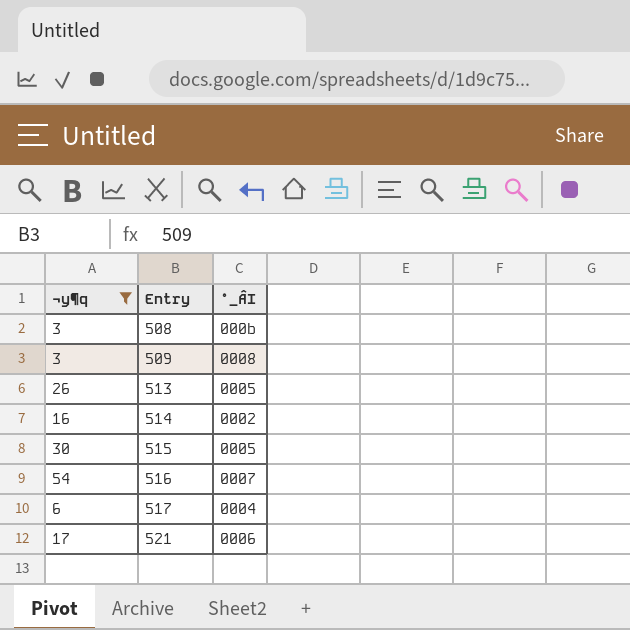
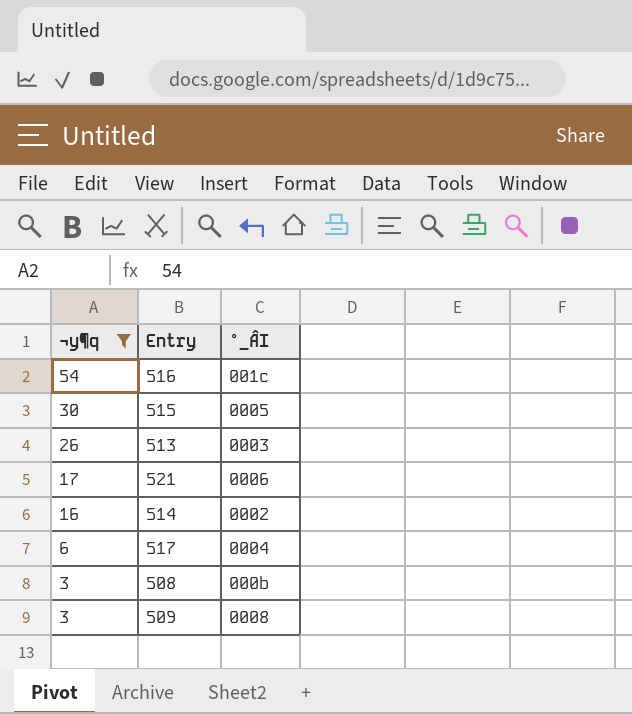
row order: Entry ascending -> ¬y¶q descending
516 | °_ÂI: 0007 -> 001c
513 | °_ÂI: 0005 -> 0003

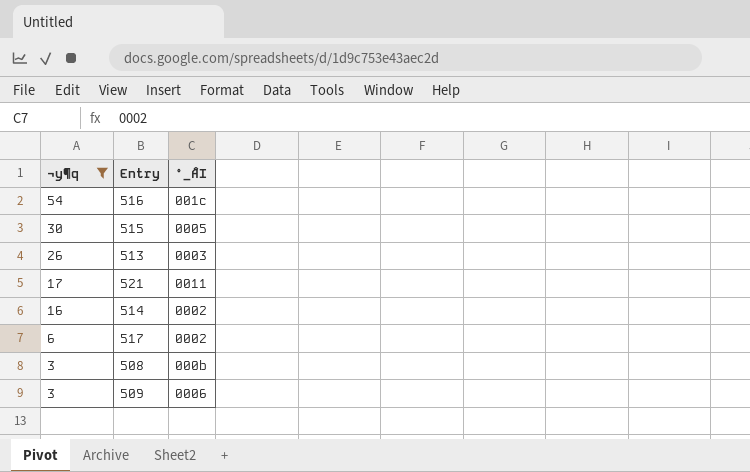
521 | °_ÂI: 0006 -> 0011
517 | °_ÂI: 0004 -> 0002
509 | °_ÂI: 0008 -> 0006

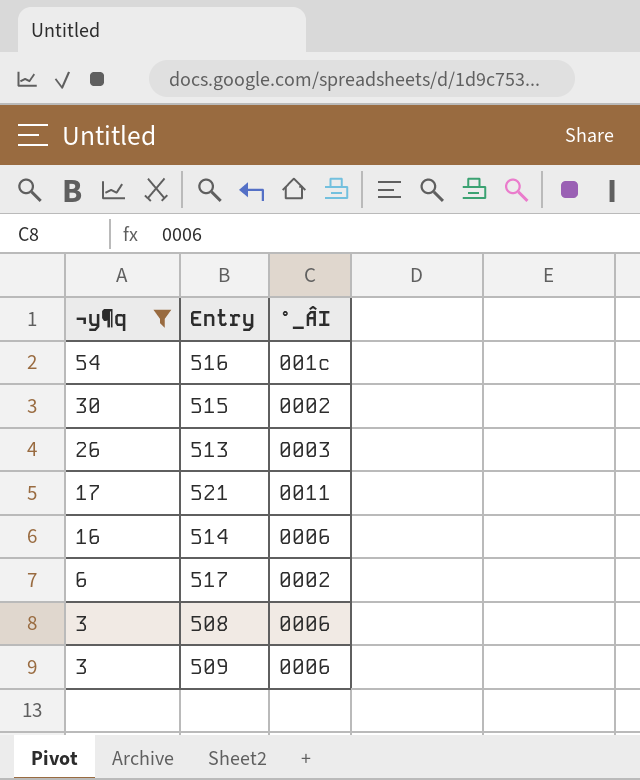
515 | °_ÂI: 0005 -> 0002
514 | °_ÂI: 0002 -> 0006
508 | °_ÂI: 000b -> 0006

